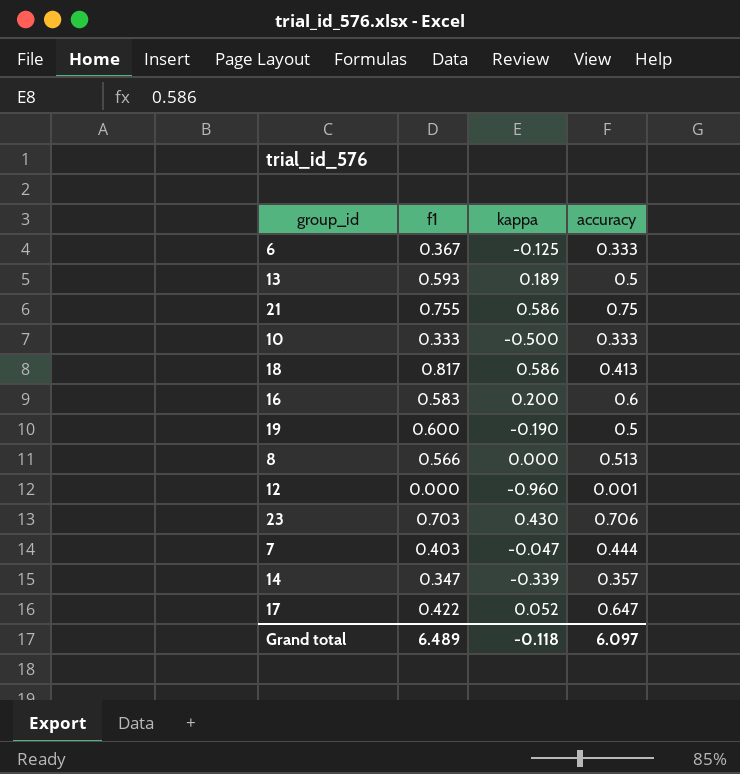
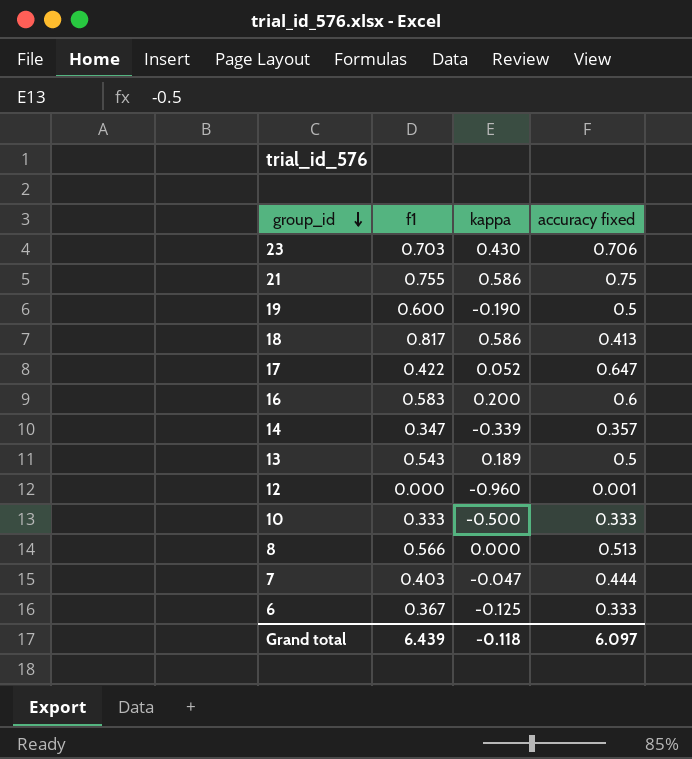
row order: none -> group_id descending
column name: accuracy -> accuracy fixed
13 | f1: 0.593 -> 0.543
Grand total | f1: 6.489 -> 6.439

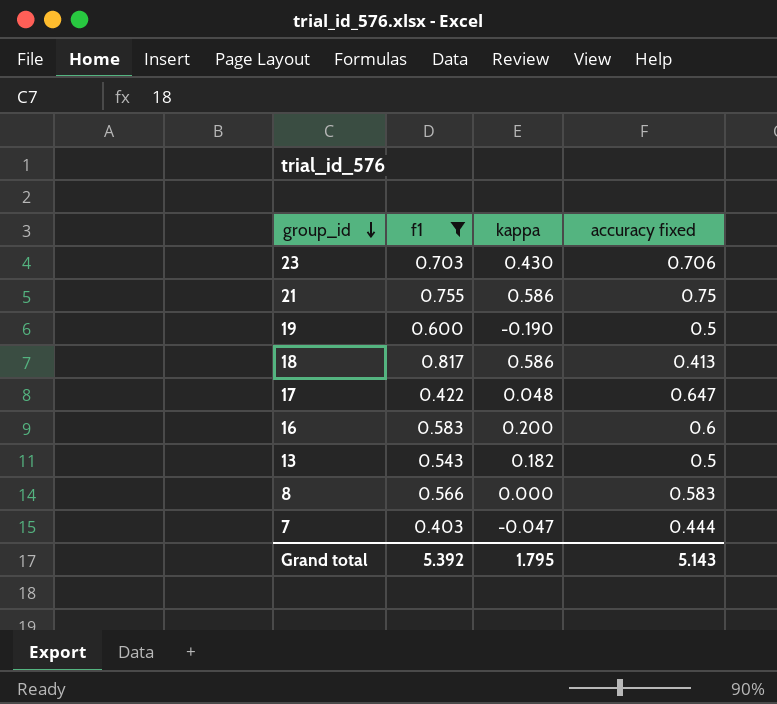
filter: none -> f1 >= 0.403
17 | kappa: 0.052 -> 0.048
13 | kappa: 0.189 -> 0.182
8 | accuracy fixed: 0.513 -> 0.583
Grand total | f1: 6.439 -> 5.392
Grand total | kappa: -0.118 -> 1.795
Grand total | accuracy fixed: 6.097 -> 5.143

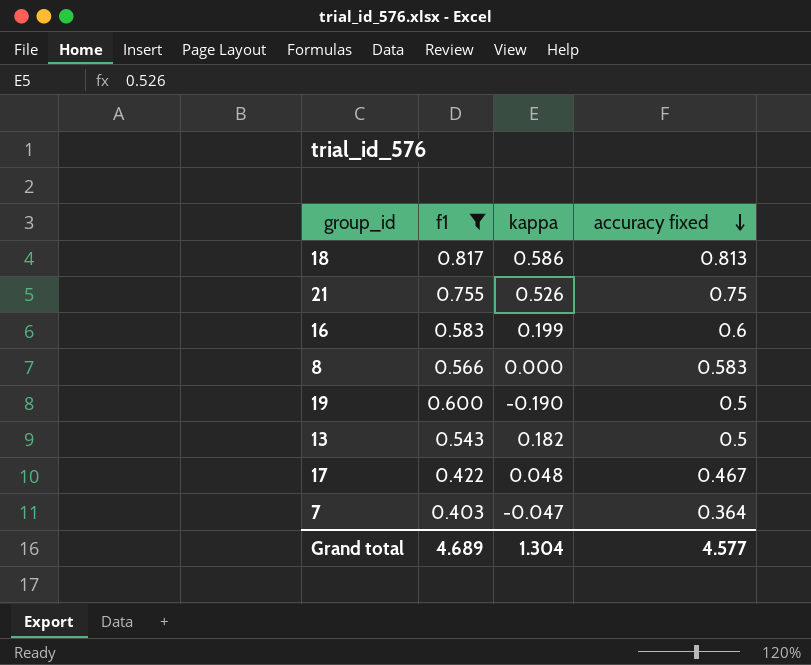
row order: group_id descending -> accuracy fixed descending
row 23: 0.703 | 0.430 | 0.706 -> none
18 | accuracy fixed: 0.413 -> 0.813
21 | kappa: 0.586 -> 0.526
16 | kappa: 0.200 -> 0.199
17 | accuracy fixed: 0.647 -> 0.467
7 | accuracy fixed: 0.444 -> 0.364
Grand total | f1: 5.392 -> 4.689
Grand total | kappa: 1.795 -> 1.304
Grand total | accuracy fixed: 5.143 -> 4.577

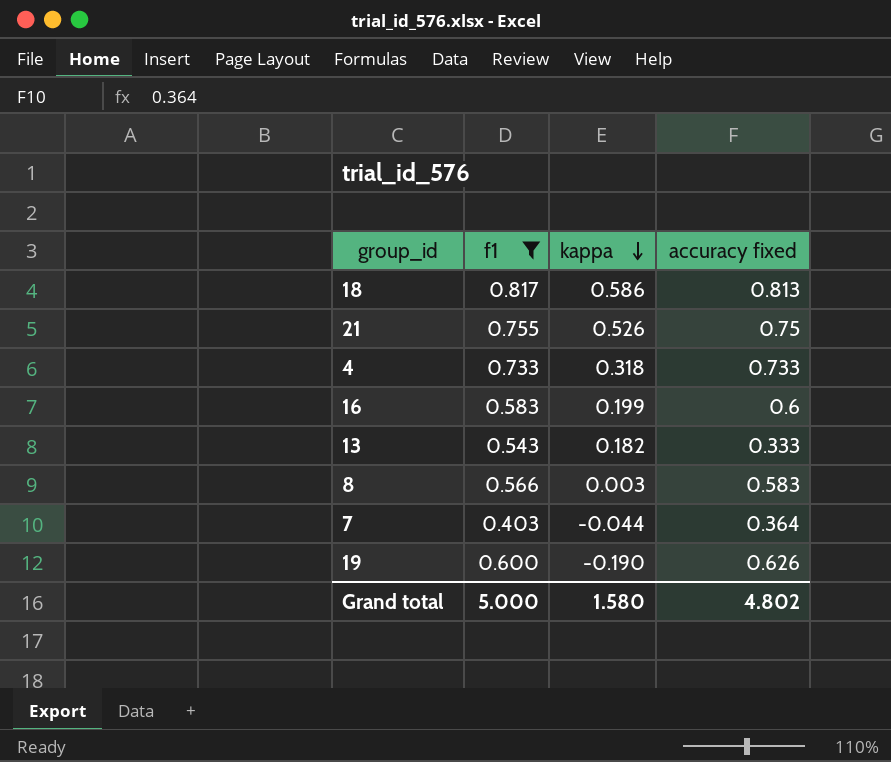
row order: accuracy fixed descending -> kappa descending
row 17: 0.422 | 0.048 | 0.467 -> none
row 4: none -> 0.733 | 0.318 | 0.733
13 | accuracy fixed: 0.5 -> 0.333
8 | kappa: 0.000 -> 0.003
7 | kappa: -0.047 -> -0.044
19 | accuracy fixed: 0.5 -> 0.626
Grand total | f1: 4.689 -> 5.000
Grand total | kappa: 1.304 -> 1.580
Grand total | accuracy fixed: 4.577 -> 4.802

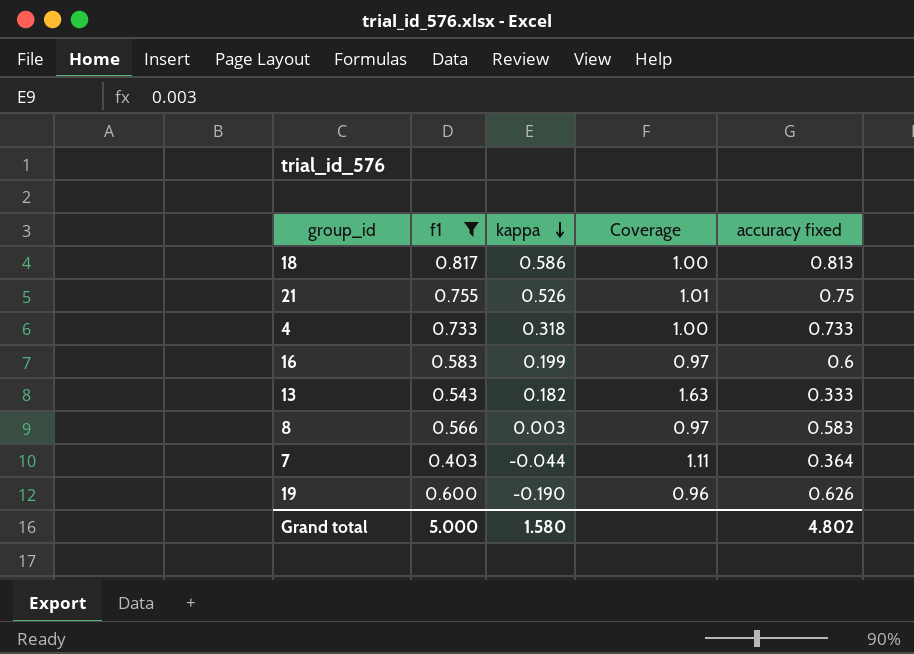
column Coverage | formula: none -> [f1] / [accuracy fixed]

